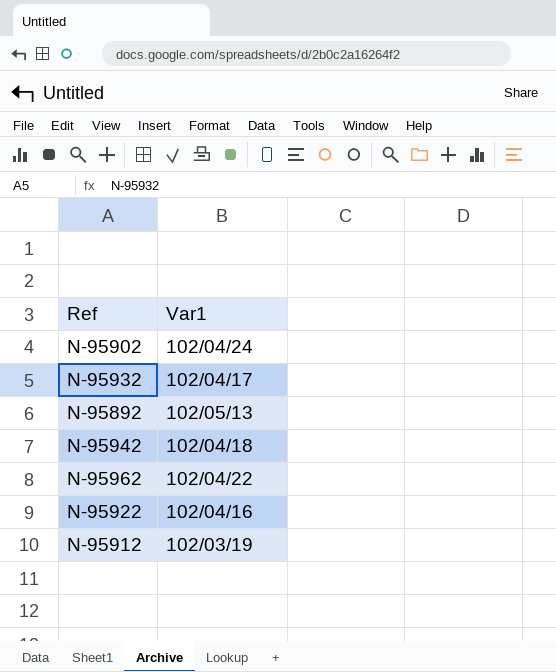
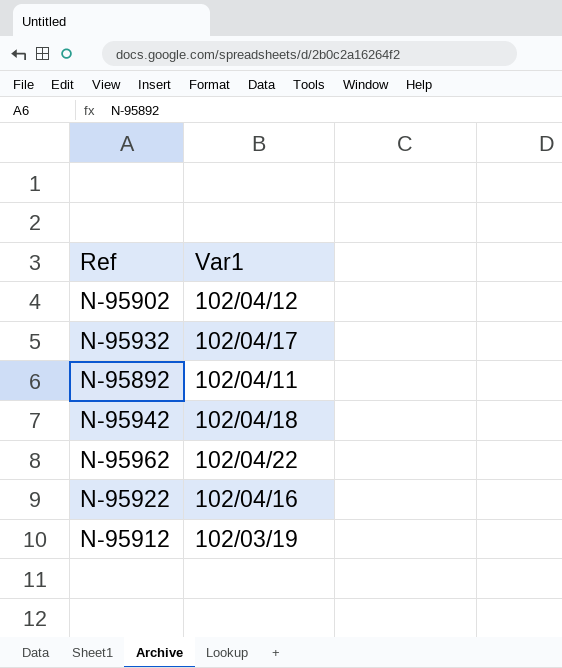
N-95902 | Var1: 102/04/24 -> 102/04/12
N-95892 | Var1: 102/05/13 -> 102/04/11

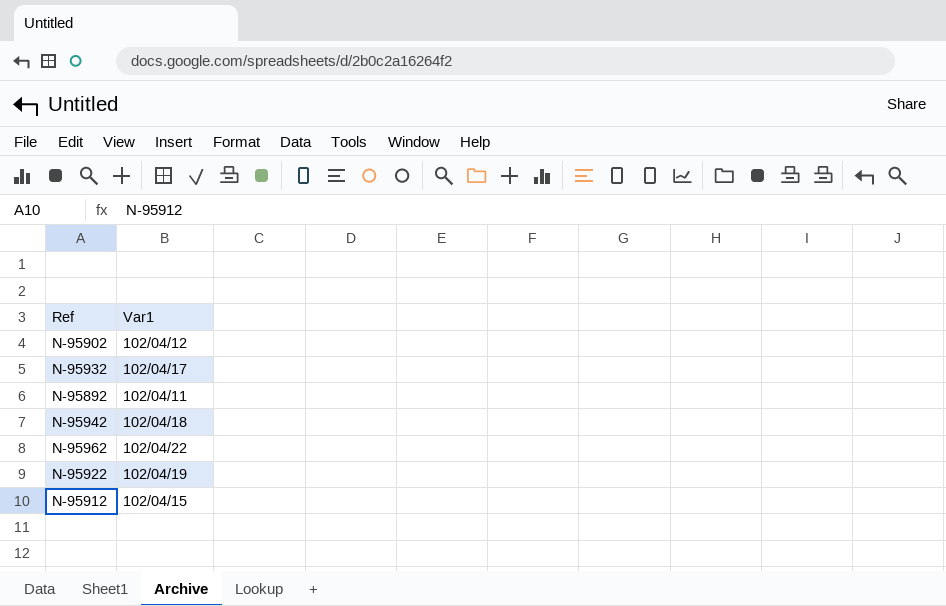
N-95922 | Var1: 102/04/16 -> 102/04/19
N-95912 | Var1: 102/03/19 -> 102/04/15

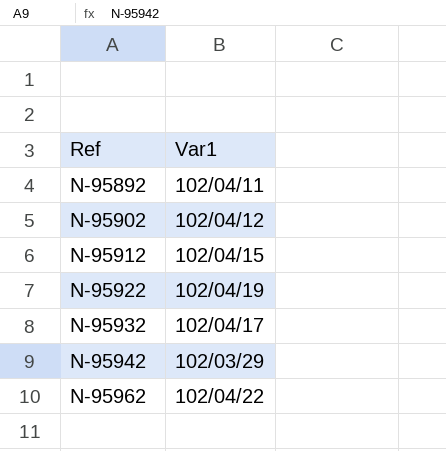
row order: none -> Ref ascending
N-95942 | Var1: 102/04/18 -> 102/03/29

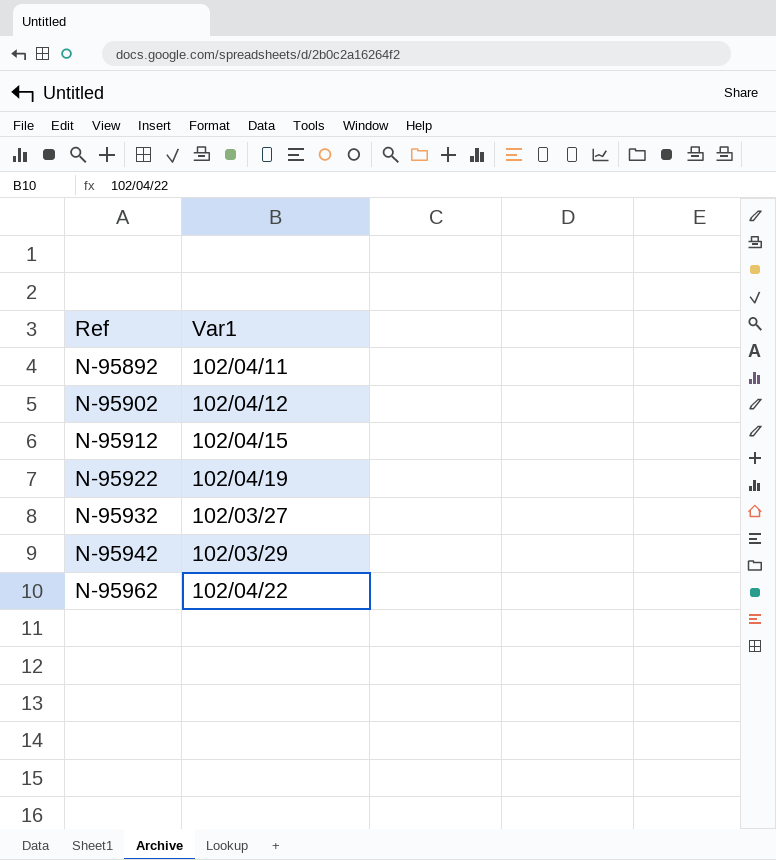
N-95932 | Var1: 102/04/17 -> 102/03/27

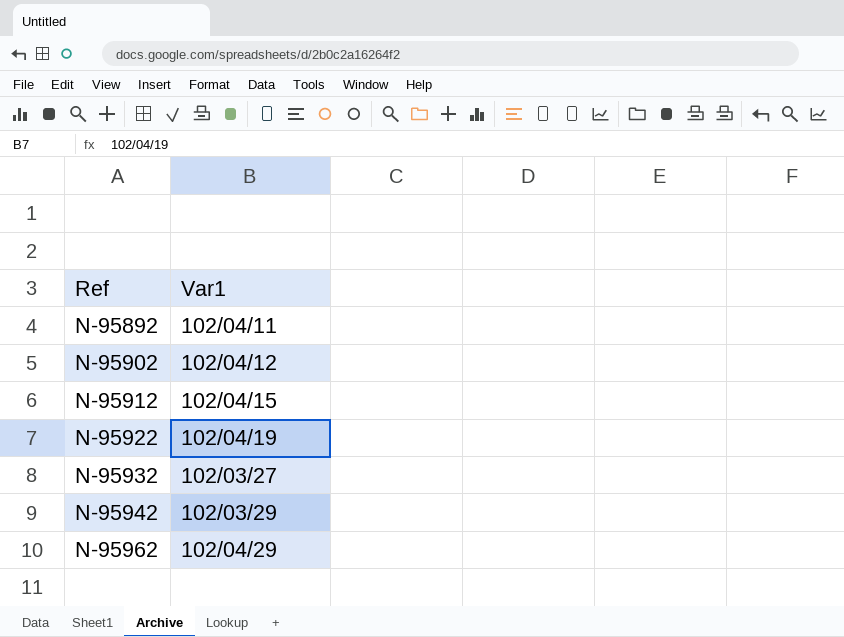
N-95962 | Var1: 102/04/22 -> 102/04/29

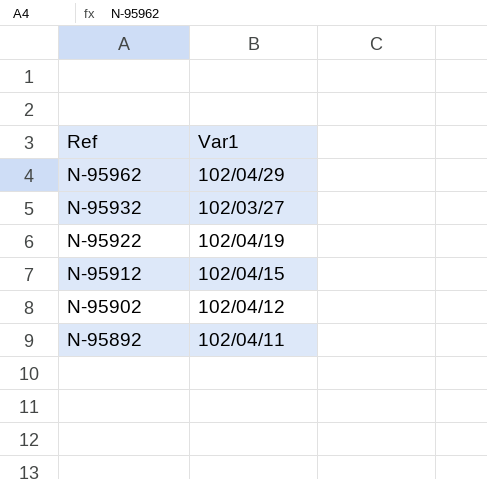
row order: Ref ascending -> Ref descending
row N-95942: 102/03/29 -> none

